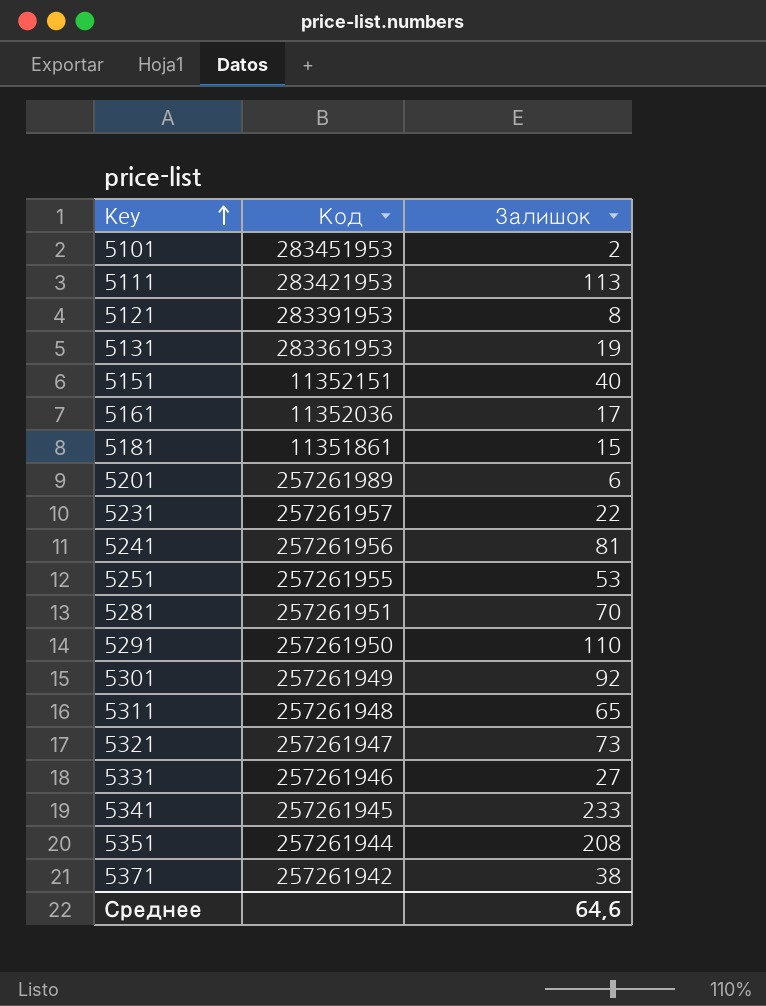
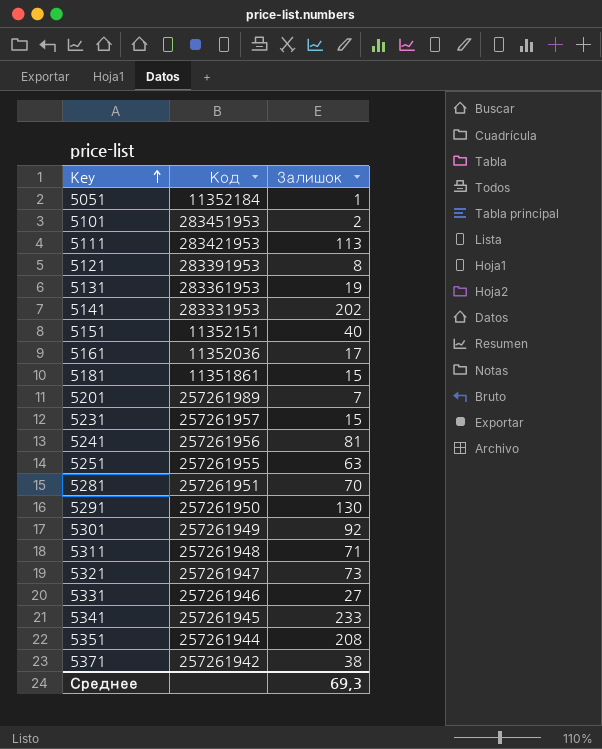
row 5051: none -> 11352184 | 1
row 5141: none -> 283331953 | 202
5201 | Залишок: 6 -> 7
5231 | Залишок: 22 -> 15
5251 | Залишок: 53 -> 63
5291 | Залишок: 110 -> 130
5311 | Залишок: 65 -> 71
Среднее | Залишок: 64,6 -> 69,3

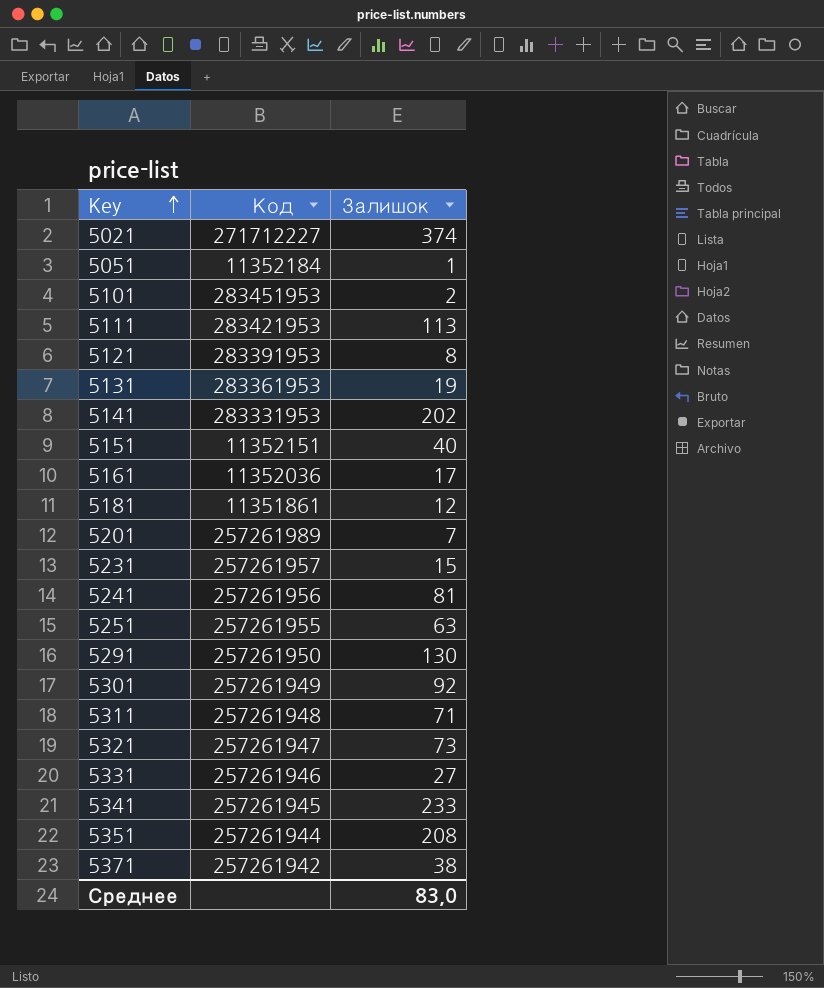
row 5281: 257261951 | 70 -> none
row 5021: none -> 271712227 | 374
5181 | Залишок: 15 -> 12
Среднее | Залишок: 69,3 -> 83,0

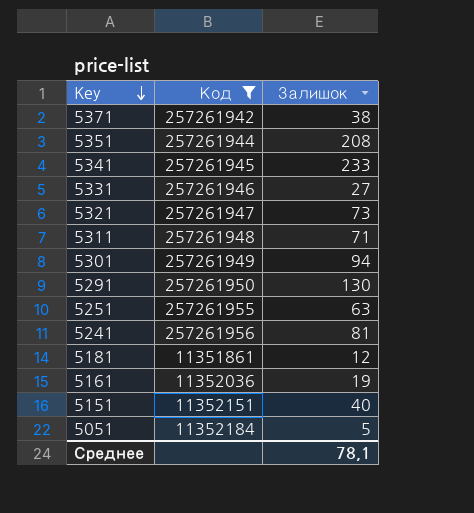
filter: none -> Код <= 257261956
row order: Key ascending -> Key descending
5301 | Залишок: 92 -> 94
5161 | Залишок: 17 -> 19
5051 | Залишок: 1 -> 5
Среднее | Залишок: 83,0 -> 78,1

